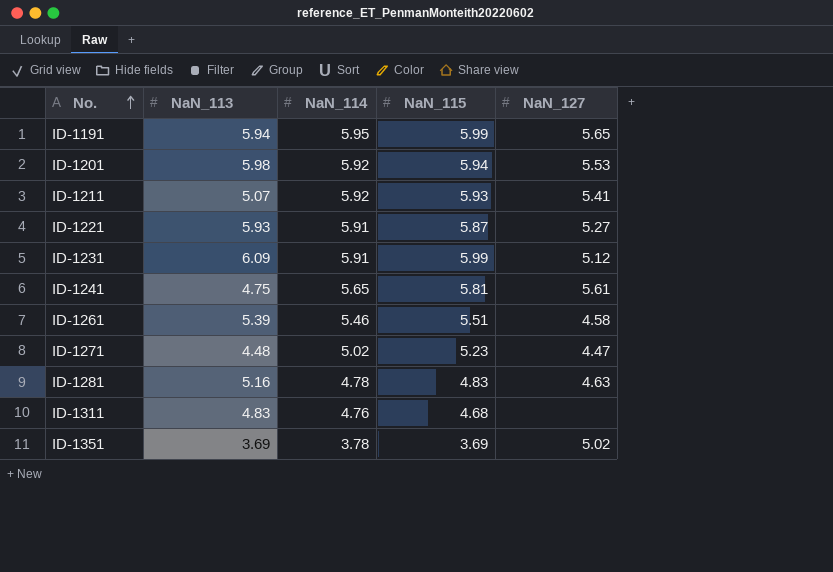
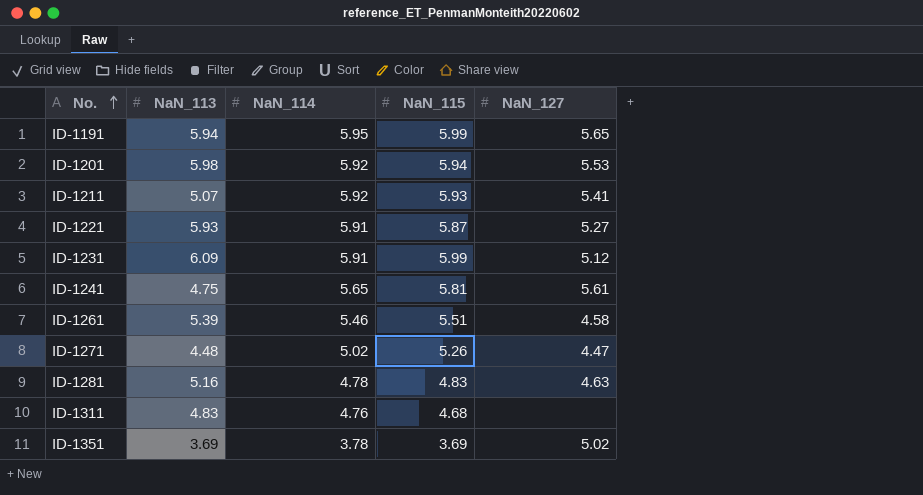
ID-1271 | NaN_115: 5.23 -> 5.26

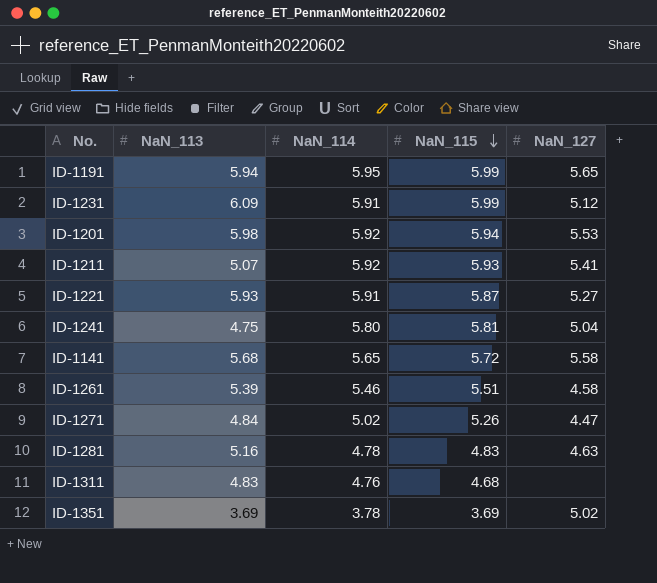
row order: No. ascending -> NaN_115 descending
ID-1241 | NaN_114: 5.65 -> 5.80
ID-1241 | NaN_127: 5.61 -> 5.04
row ID-1141: none -> 5.68 | 5.65 | 5.72 | 5.58
ID-1271 | NaN_113: 4.48 -> 4.84

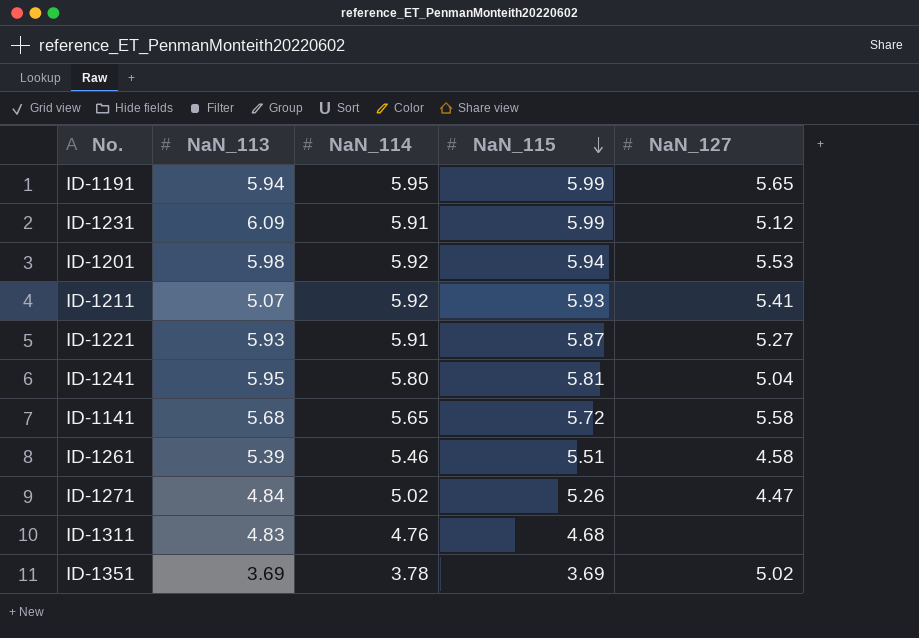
row ID-1281: 5.16 | 4.78 | 4.83 | 4.63 -> none
ID-1241 | NaN_113: 4.75 -> 5.95

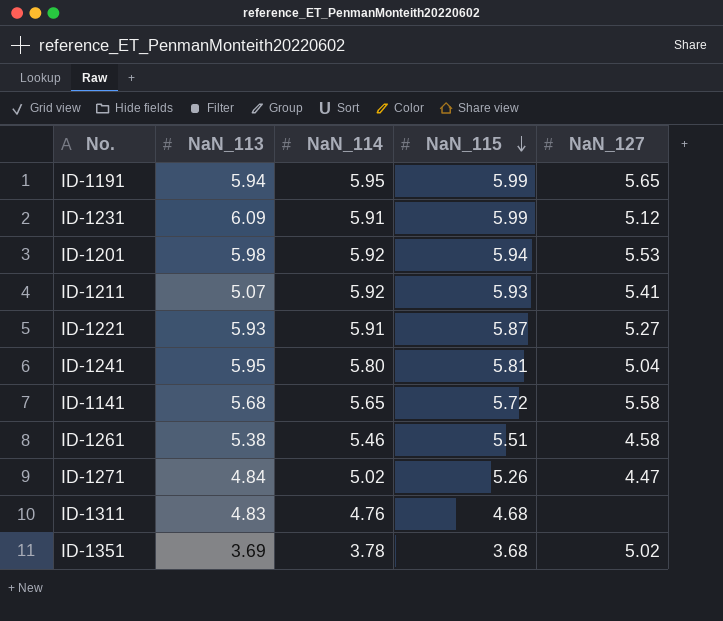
ID-1261 | NaN_113: 5.39 -> 5.38
ID-1351 | NaN_115: 3.69 -> 3.68

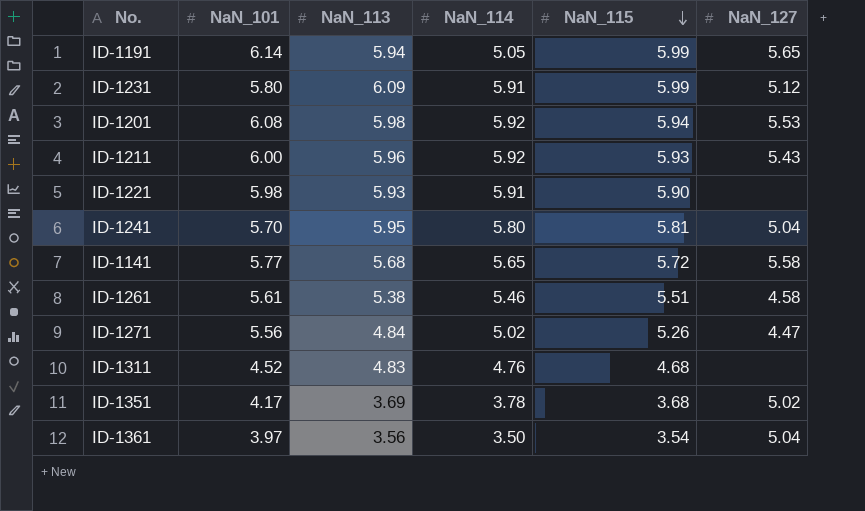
column NaN_101 | position: none -> 2
ID-1191 | NaN_114: 5.95 -> 5.05
ID-1211 | NaN_113: 5.07 -> 5.96
ID-1211 | NaN_127: 5.41 -> 5.43
ID-1221 | NaN_115: 5.87 -> 5.90
ID-1221 | NaN_127: 5.27 -> none
row ID-1361: none -> 3.97 | 3.56 | 3.50 | 3.54 | 5.04

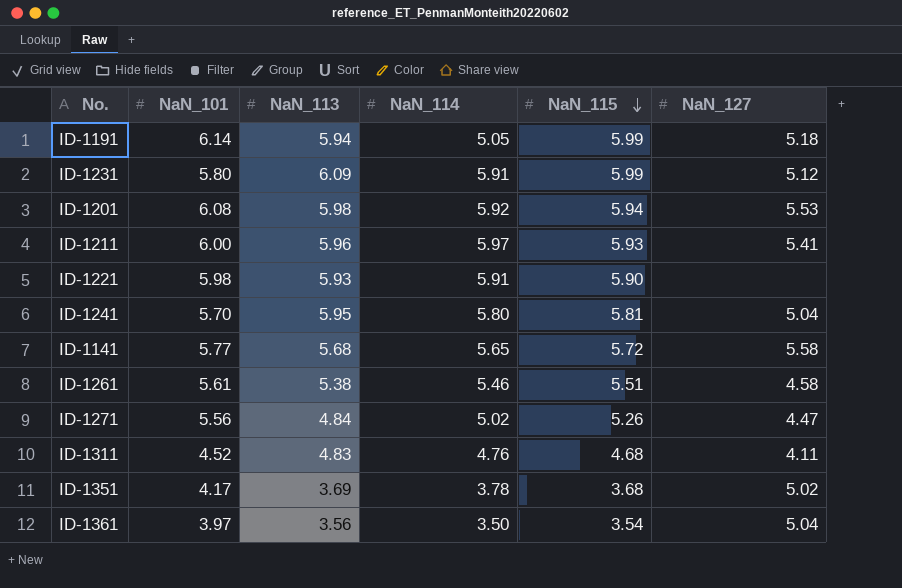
ID-1191 | NaN_127: 5.65 -> 5.18
ID-1211 | NaN_114: 5.92 -> 5.97
ID-1211 | NaN_127: 5.43 -> 5.41
ID-1311 | NaN_127: none -> 4.11

